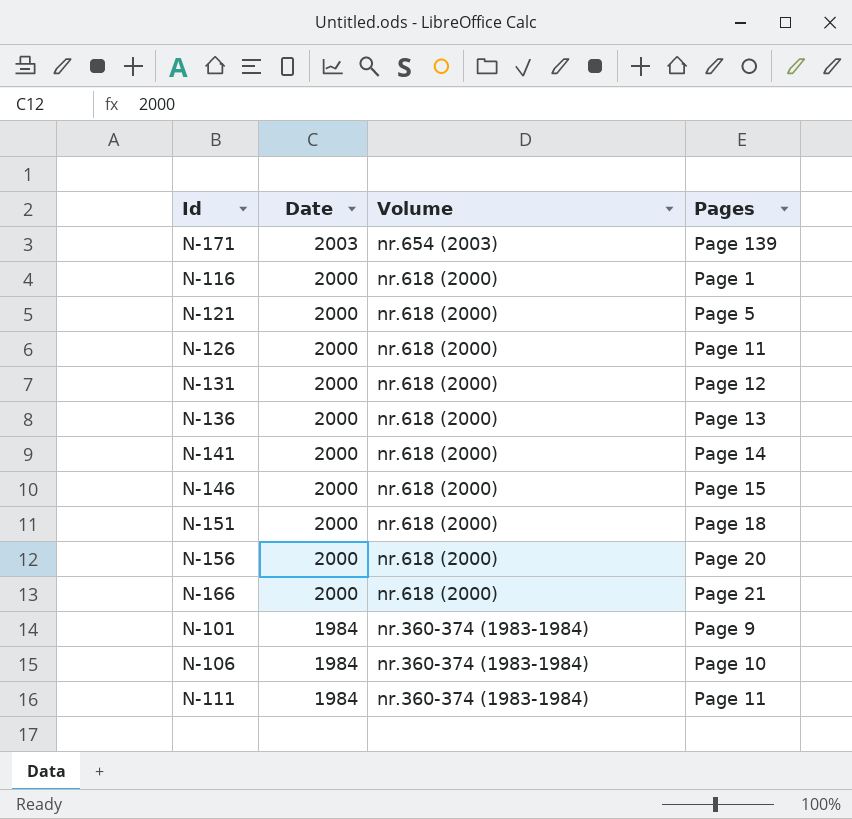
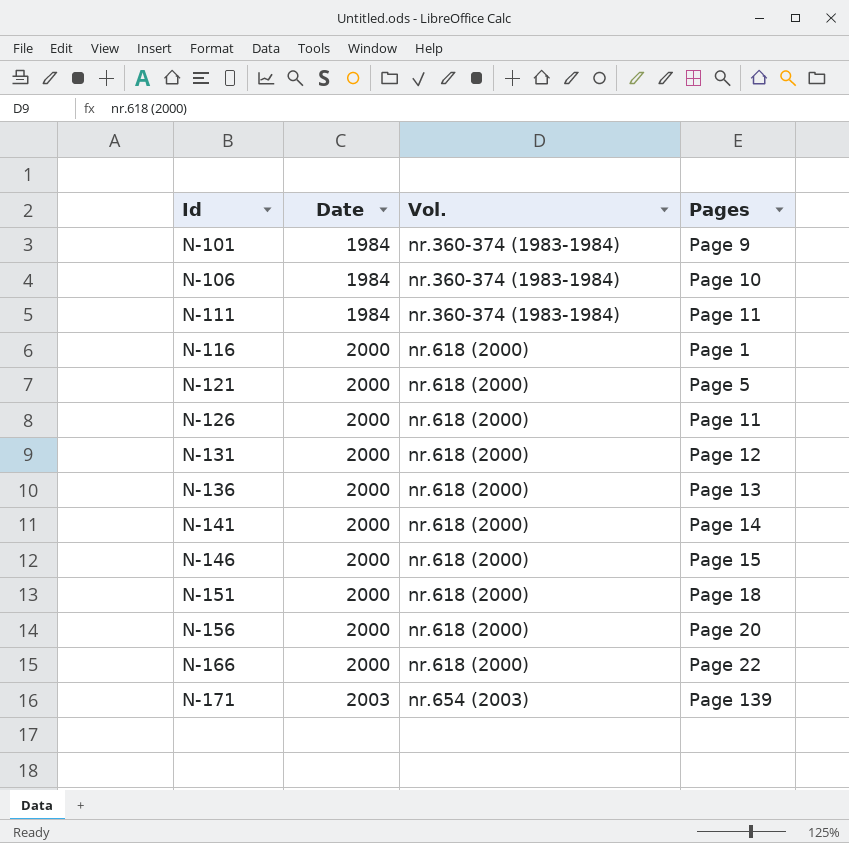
row order: Date descending -> Id ascending
column name: Volume -> Vol.
N-166 | Pages: Page 21 -> Page 22

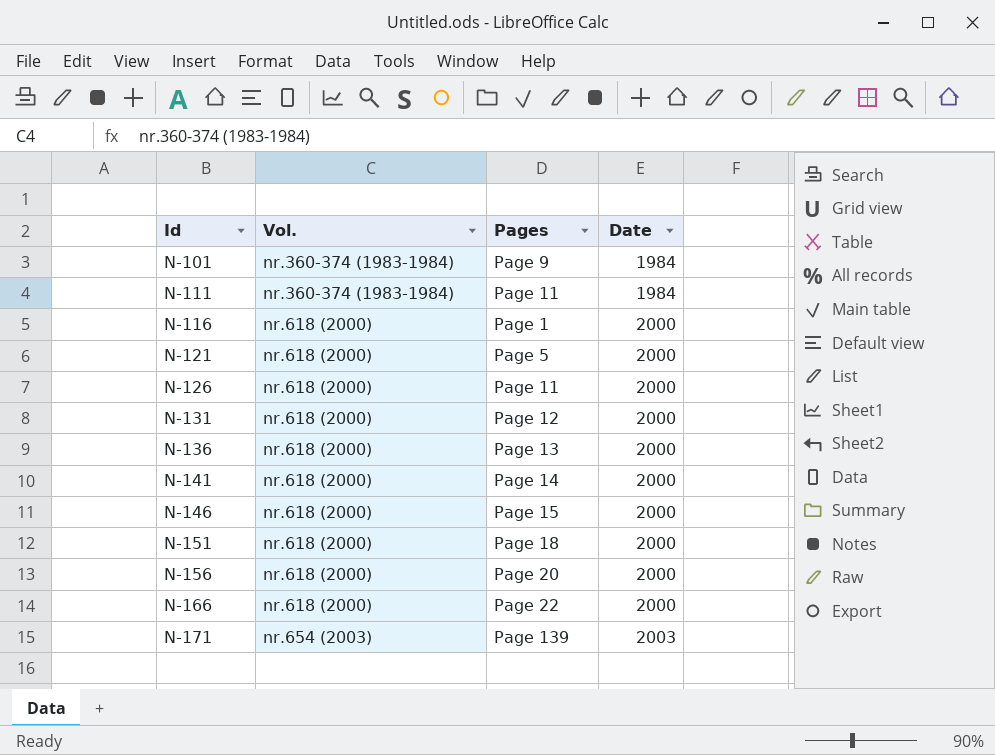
column Date | position: 2 -> 4
row N-106: 1984 | nr.360-374 (1983-1984) | Page 10 -> none

